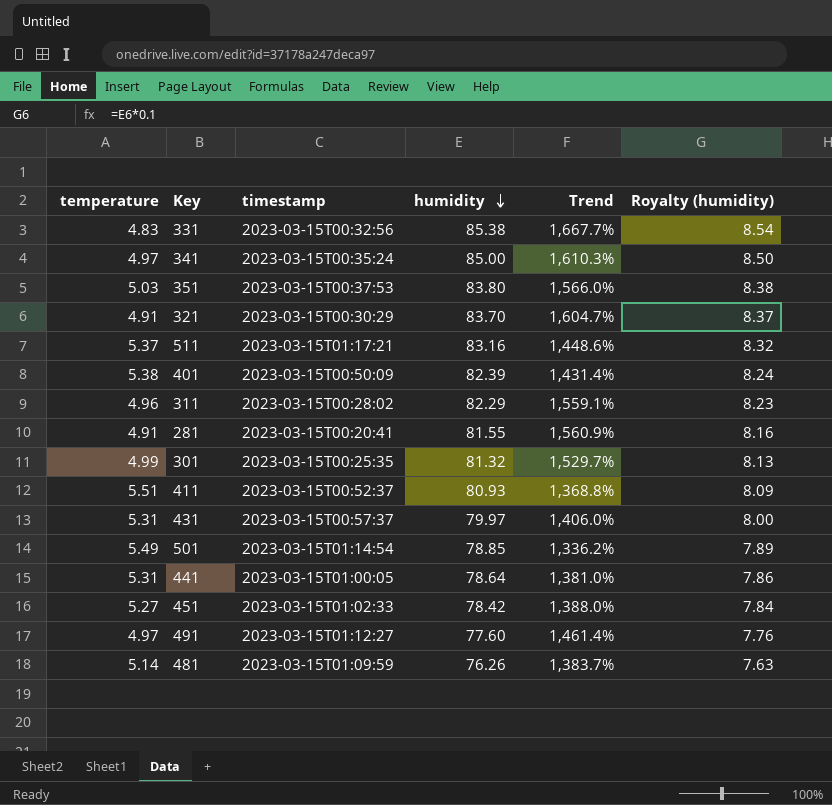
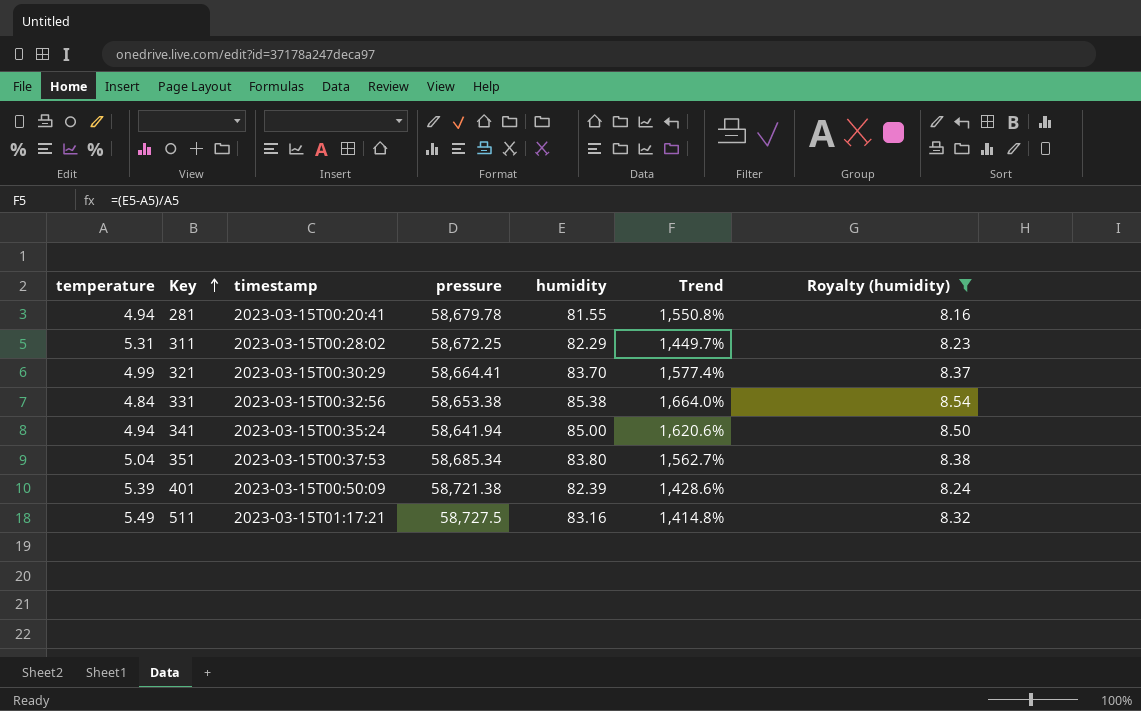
filter: none -> Royalty (humidity) >= 8.16
row order: humidity descending -> Key ascending
column pressure | position: none -> 4
281 | temperature: 4.91 -> 4.94
281 | Trend: 1,560.9% -> 1,550.8%
311 | temperature: 4.96 -> 5.31
311 | Trend: 1,559.1% -> 1,449.7%
321 | temperature: 4.91 -> 4.99
321 | Trend: 1,604.7% -> 1,577.4%
331 | temperature: 4.83 -> 4.84
331 | Trend: 1,667.7% -> 1,664.0%
341 | temperature: 4.97 -> 4.94
341 | Trend: 1,610.3% -> 1,620.6%
351 | temperature: 5.03 -> 5.04
351 | Trend: 1,566.0% -> 1,562.7%
401 | temperature: 5.38 -> 5.39
401 | Trend: 1,431.4% -> 1,428.6%
511 | temperature: 5.37 -> 5.49
511 | Trend: 1,448.6% -> 1,414.8%

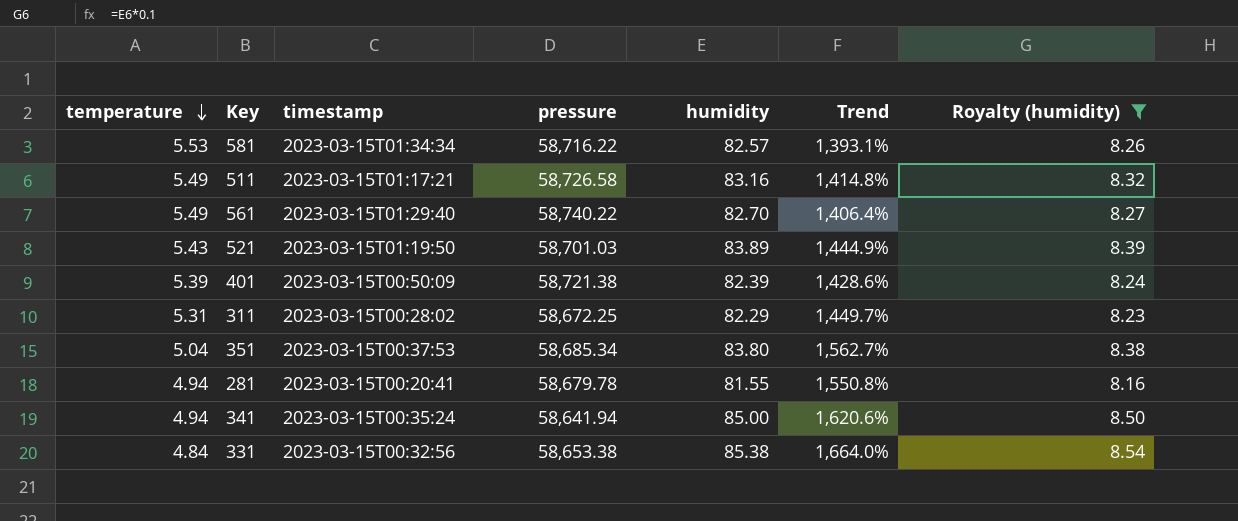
row order: Key ascending -> temperature descending
row 321: 4.99 | 2023-03-15T00:30:29 | 58,664.41 | 83.70 | 1,577.4% | 8.37 -> none
row 581: none -> 5.53 | 2023-03-15T01:34:34 | 58,716.22 | 82.57 | 1,393.1% | 8.26
511 | pressure: 58,727.5 -> 58,726.58
row 561: none -> 5.49 | 2023-03-15T01:29:40 | 58,740.22 | 82.70 | 1,406.4% | 8.27
row 521: none -> 5.43 | 2023-03-15T01:19:50 | 58,701.03 | 83.89 | 1,444.9% | 8.39

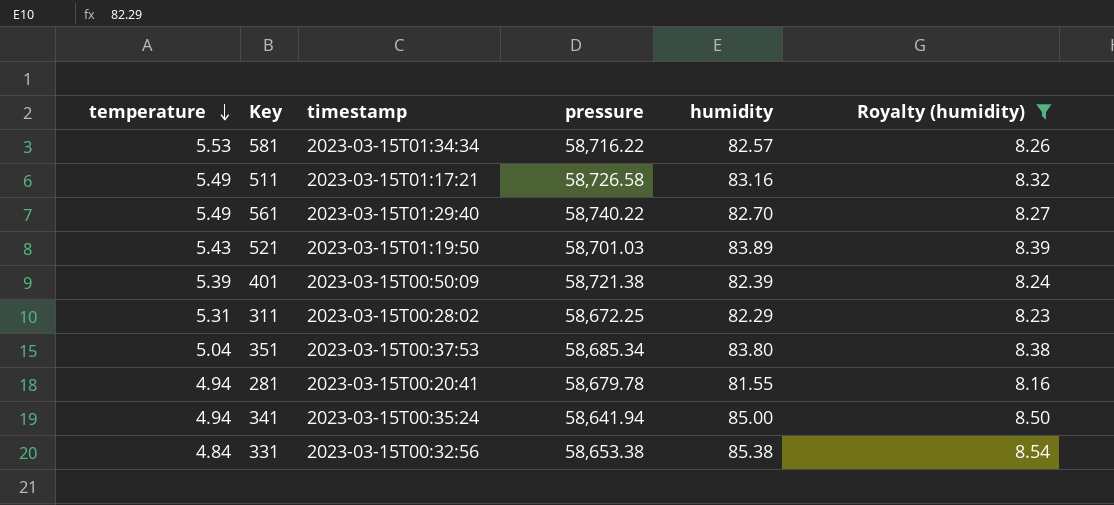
column Trend | formula: ([humidity] - [temperature]) / [temperature] -> none

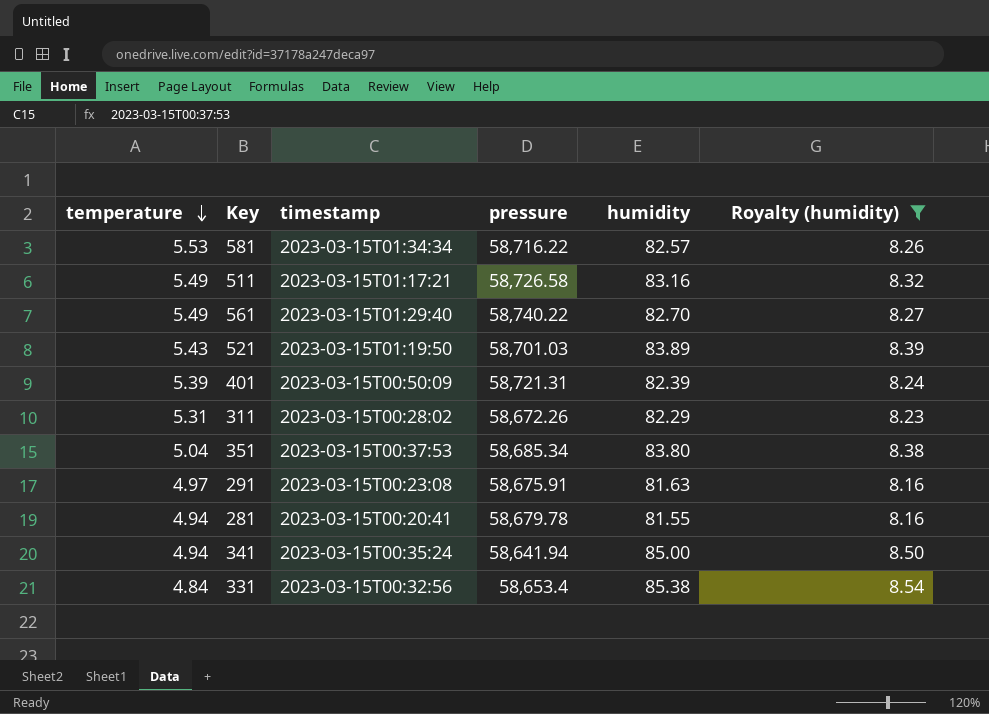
401 | pressure: 58,721.38 -> 58,721.31
311 | pressure: 58,672.25 -> 58,672.26
row 291: none -> 4.97 | 2023-03-15T00:23:08 | 58,675.91 | 81.63 | 8.16
331 | pressure: 58,653.38 -> 58,653.4

